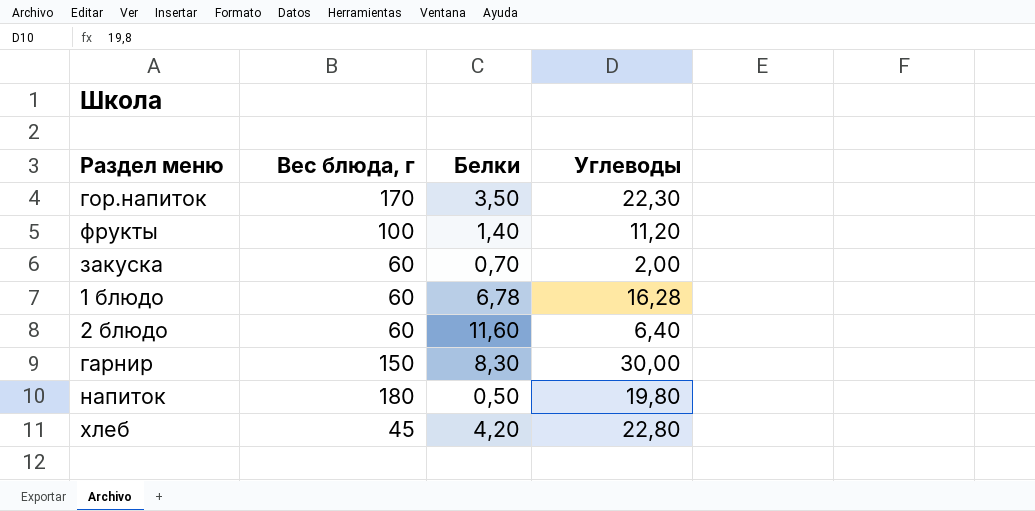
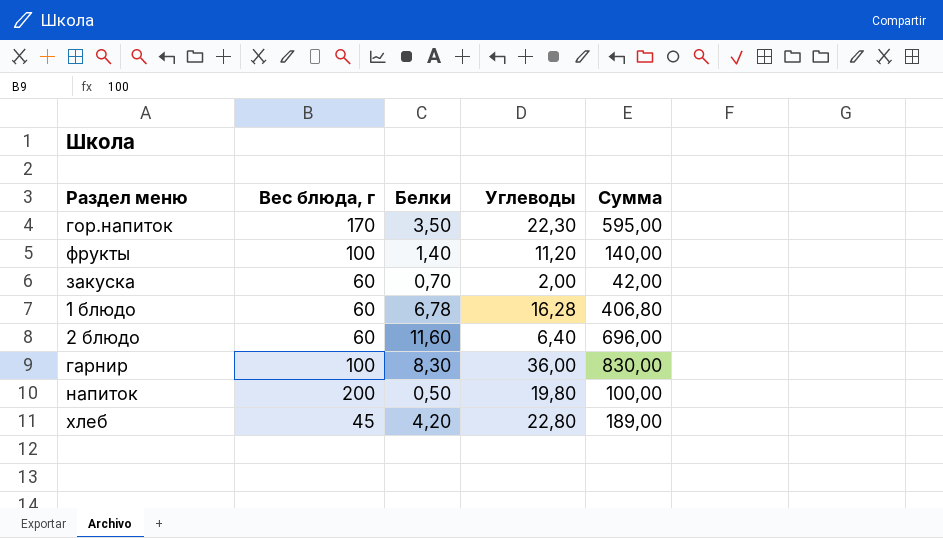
column Сумма | formula: none -> [Вес блюда, г] * [Белки]
гарнир | Вес блюда, г: 150 -> 100
гарнир | Углеводы: 30,00 -> 36,00
напиток | Вес блюда, г: 180 -> 200

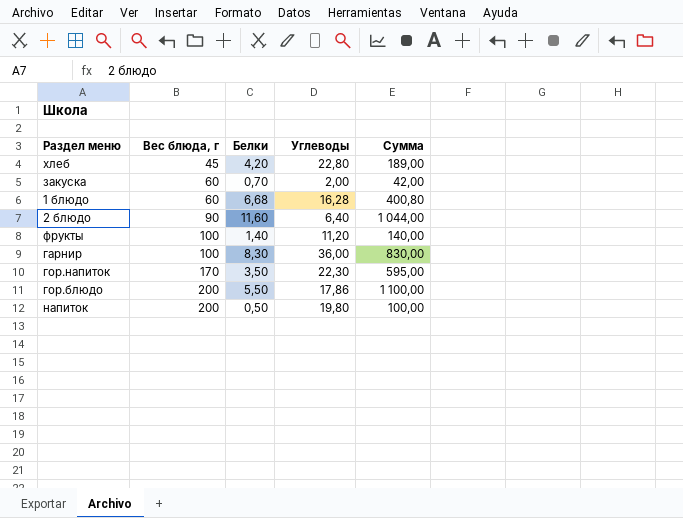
row order: none -> Вес блюда, г ascending
1 блюдо | Белки: 6,78 -> 6,68
1 блюдо | Сумма: 406,80 -> 400,80
2 блюдо | Вес блюда, г: 60 -> 90
2 блюдо | Сумма: 696,00 -> 1 044,00
row гор.блюдо: none -> 200 | 5,50 | 17,86 | 1 100,00

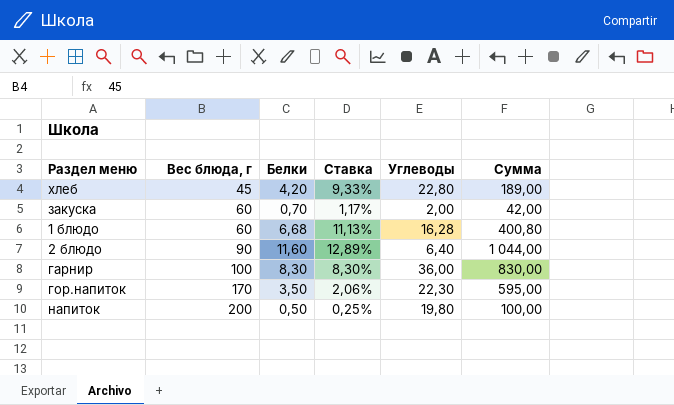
column Ставка | formula: none -> [Белки] / [Вес блюда, г]
row фрукты: 100 | 1,40 | 11,20 | 140,00 -> none
row гор.блюдо: 200 | 5,50 | 17,86 | 1 100,00 -> none

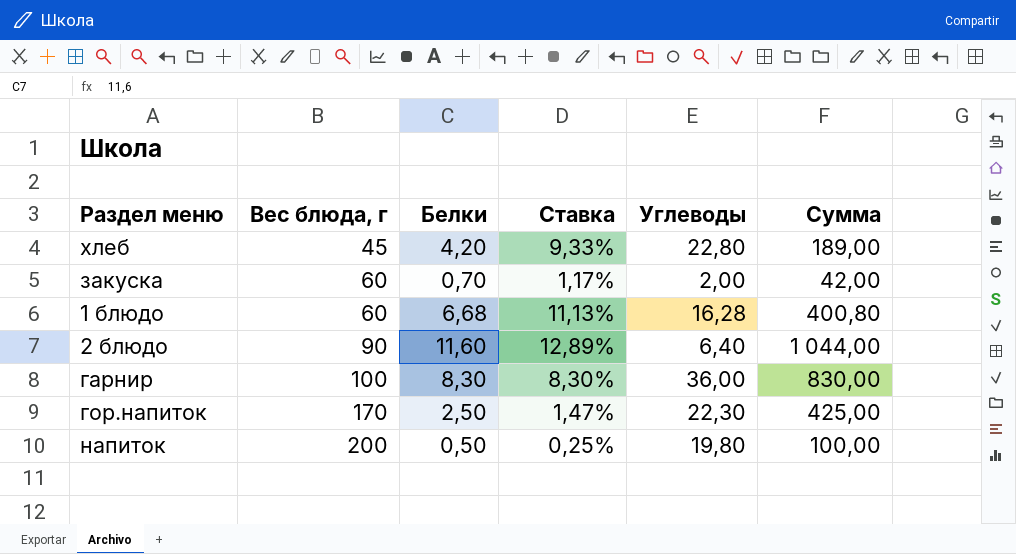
гор.напиток | Белки: 3,50 -> 2,50
гор.напиток | Ставка: 2,06% -> 1,47%
гор.напиток | Сумма: 595,00 -> 425,00

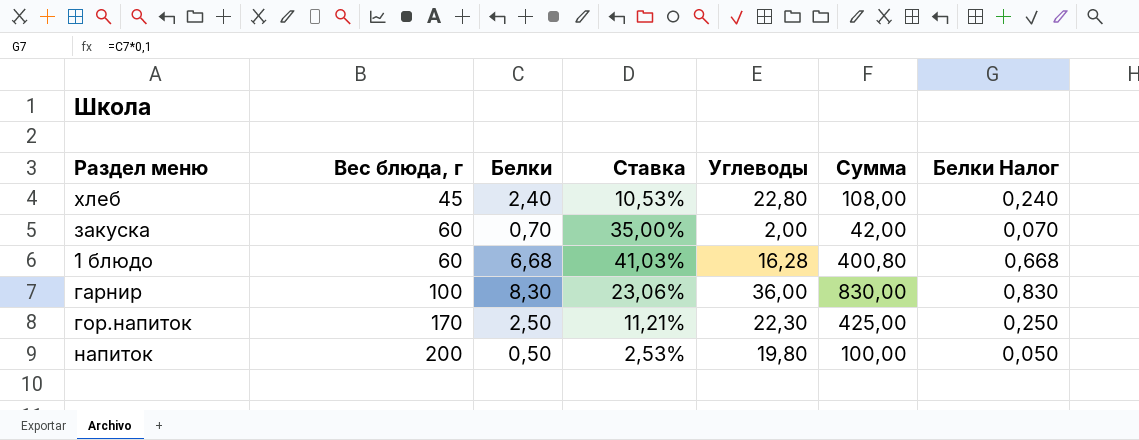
column Ставка | formula: [Белки] / [Вес блюда, г] -> [Белки] / [Углеводы]
column Белки Налог | formula: none -> [Белки] * 0,1
row 2 блюдо: 90 | 11,60 | 12,89% | 6,40 | 1 044,00 -> none
хлеб | Белки: 4,20 -> 2,40
хлеб | Сумма: 189,00 -> 108,00

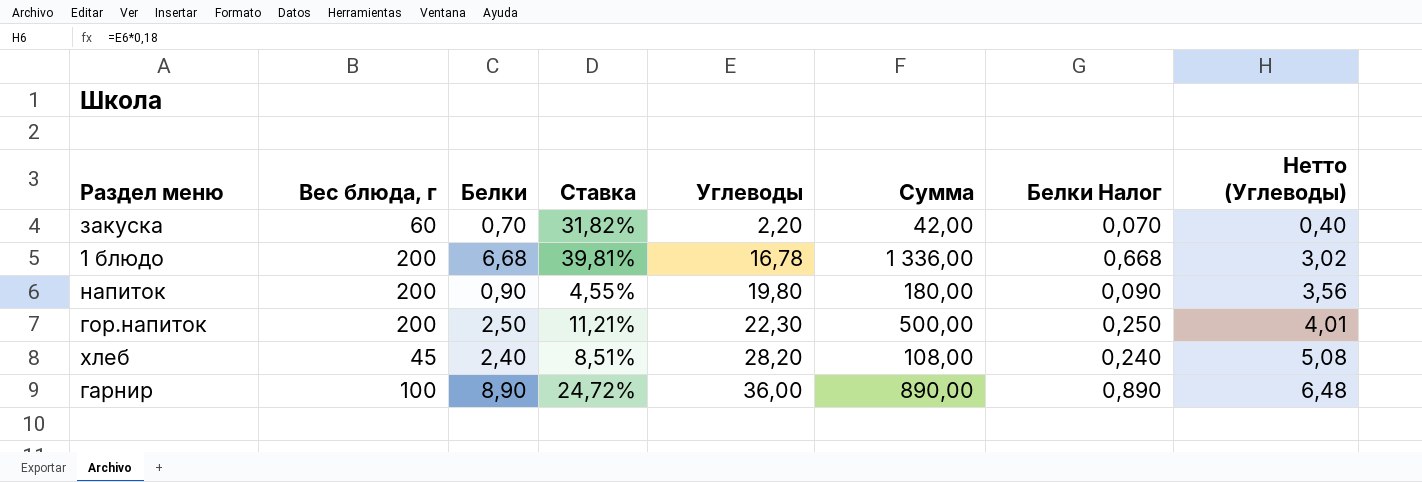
row order: Вес блюда, г ascending -> Углеводы ascending
column Нетто (Углеводы) | formula: none -> [Углеводы] * 0,18
закуска | Ставка: 35,00% -> 31,82%
закуска | Углеводы: 2,00 -> 2,20
1 блюдо | Вес блюда, г: 60 -> 200
1 блюдо | Ставка: 41,03% -> 39,81%
1 блюдо | Углеводы: 16,28 -> 16,78
1 блюдо | Сумма: 400,80 -> 1 336,00
напиток | Белки: 0,50 -> 0,90
напиток | Ставка: 2,53% -> 4,55%
напиток | Сумма: 100,00 -> 180,00
напиток | Белки Налог: 0,050 -> 0,090
гор.напиток | Вес блюда, г: 170 -> 200
гор.напиток | Сумма: 425,00 -> 500,00
хлеб | Ставка: 10,53% -> 8,51%
хлеб | Углеводы: 22,80 -> 28,20
гарнир | Белки: 8,30 -> 8,90
гарнир | Ставка: 23,06% -> 24,72%
гарнир | Сумма: 830,00 -> 890,00
гарнир | Белки Налог: 0,830 -> 0,890

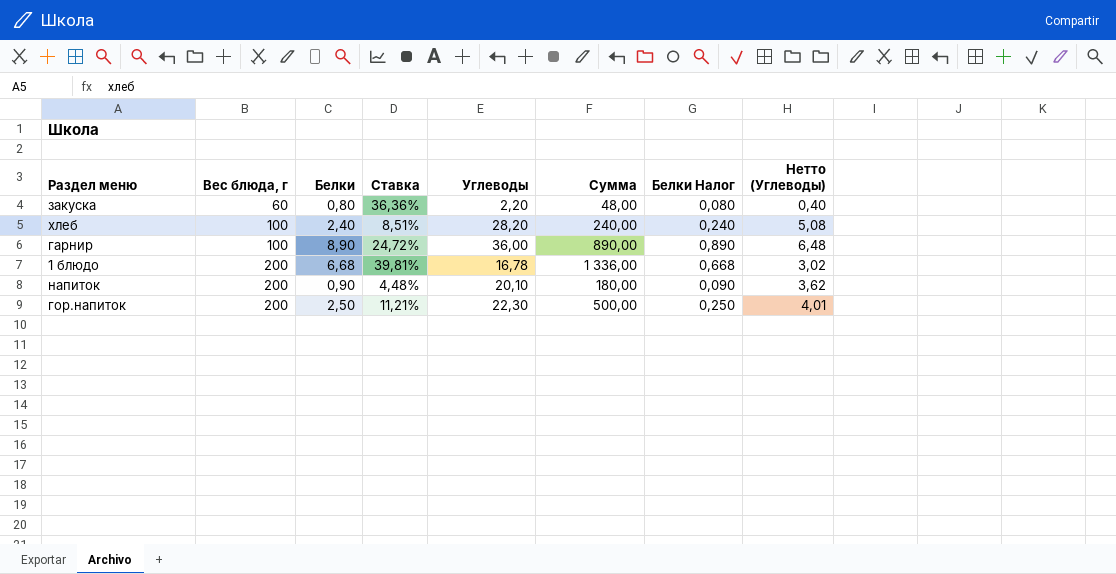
row order: Углеводы ascending -> Вес блюда, г ascending
закуска | Белки: 0,70 -> 0,80
закуска | Ставка: 31,82% -> 36,36%
закуска | Сумма: 42,00 -> 48,00
закуска | Белки Налог: 0,070 -> 0,080
хлеб | Вес блюда, г: 45 -> 100
хлеб | Сумма: 108,00 -> 240,00
напиток | Ставка: 4,55% -> 4,48%
напиток | Углеводы: 19,80 -> 20,10
напиток | Нетто (Углеводы): 3,56 -> 3,62

